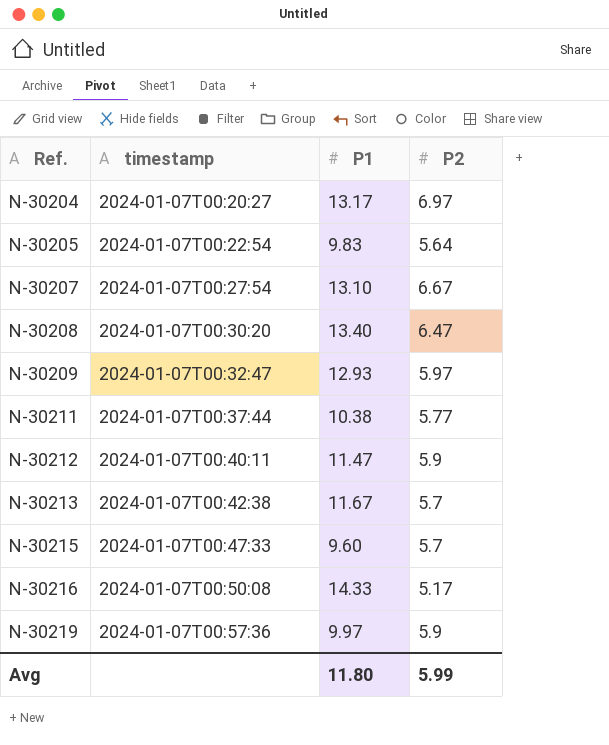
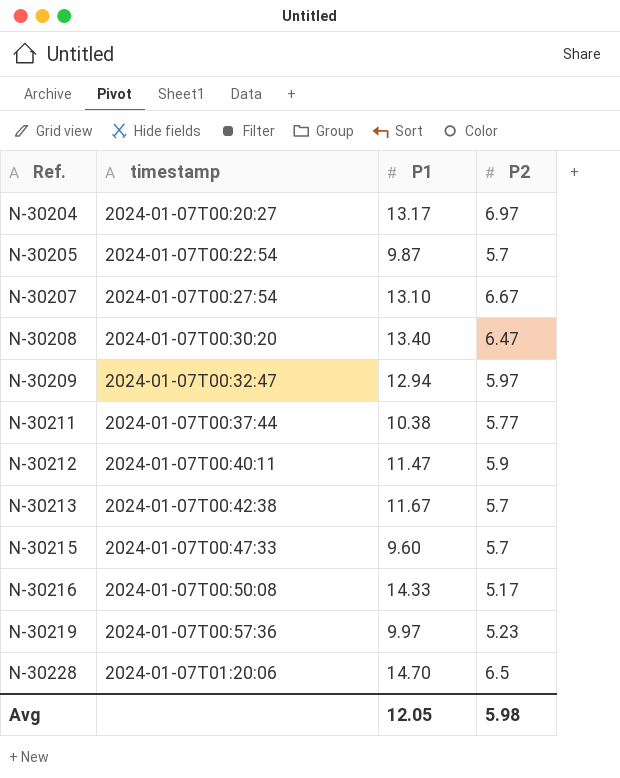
N-30205 | P1: 9.83 -> 9.87
N-30205 | P2: 5.64 -> 5.7
N-30209 | P1: 12.93 -> 12.94
N-30219 | P2: 5.9 -> 5.23
row N-30228: none -> 2024-01-07T01:20:06 | 14.70 | 6.5
Avg | P1: 11.80 -> 12.05
Avg | P2: 5.99 -> 5.98

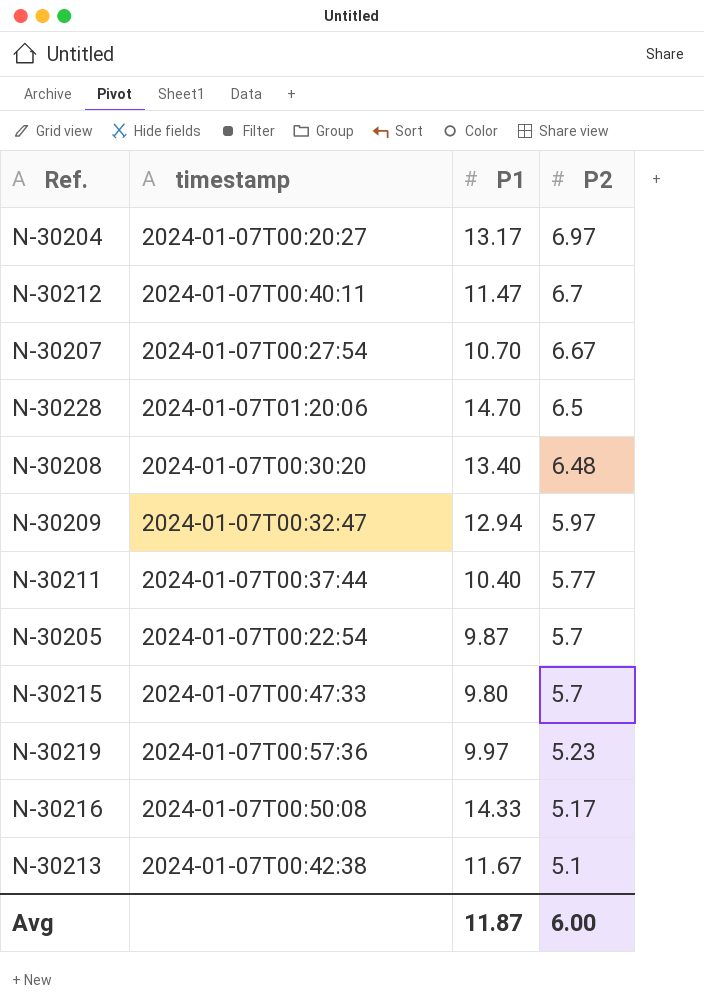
row order: Ref. ascending -> P2 descending
N-30212 | P2: 5.9 -> 6.7
N-30207 | P1: 13.10 -> 10.70
N-30208 | P2: 6.47 -> 6.48
N-30211 | P1: 10.38 -> 10.40
N-30215 | P1: 9.60 -> 9.80
N-30213 | P2: 5.7 -> 5.1
Avg | P1: 12.05 -> 11.87
Avg | P2: 5.98 -> 6.00

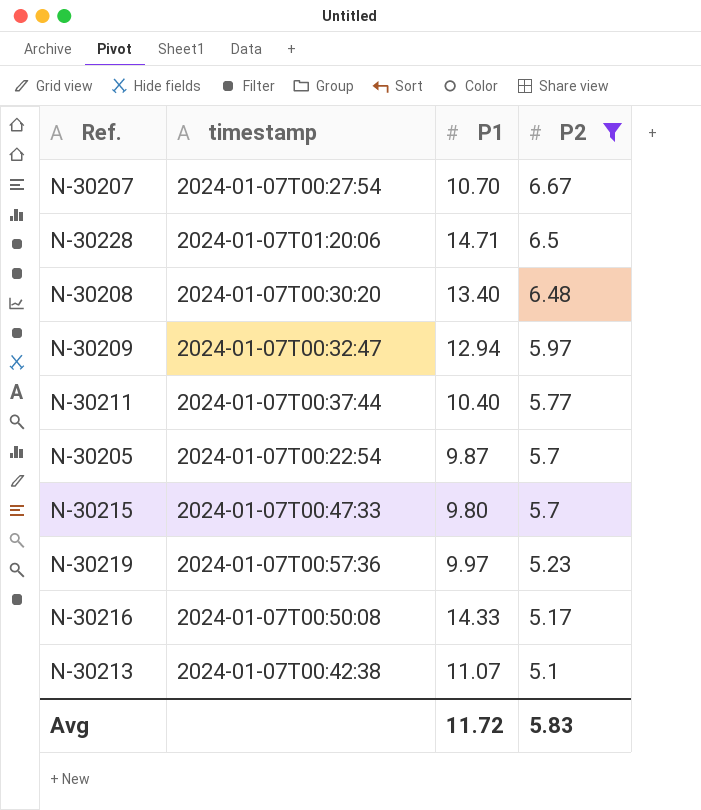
filter: none -> P2 <= 6.67
N-30228 | P1: 14.70 -> 14.71
N-30213 | P1: 11.67 -> 11.07
Avg | P1: 11.87 -> 11.72
Avg | P2: 6.00 -> 5.83

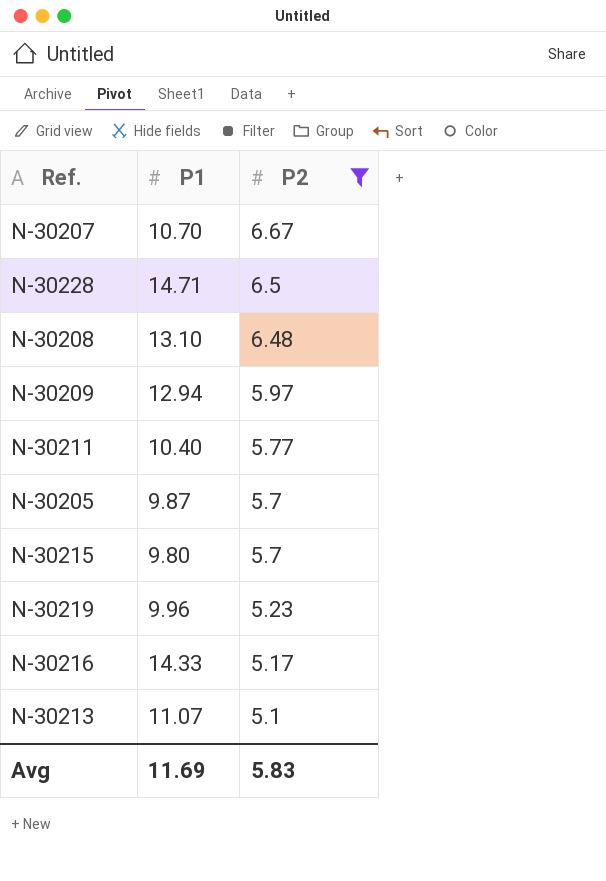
column timestamp | position: 2 -> none
N-30208 | P1: 13.40 -> 13.10
N-30219 | P1: 9.97 -> 9.96
Avg | P1: 11.72 -> 11.69

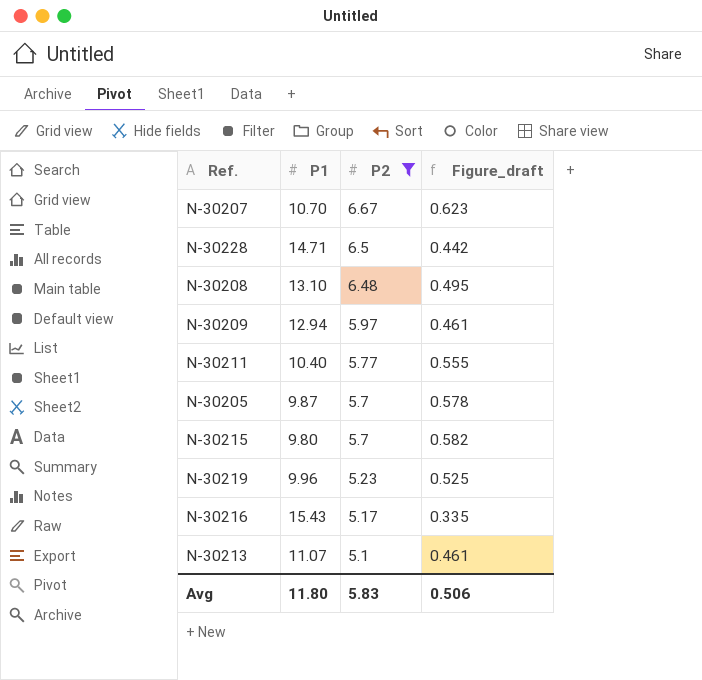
column Figure_draft | formula: none -> [P2] / [P1]
N-30216 | P1: 14.33 -> 15.43
Avg | P1: 11.69 -> 11.80

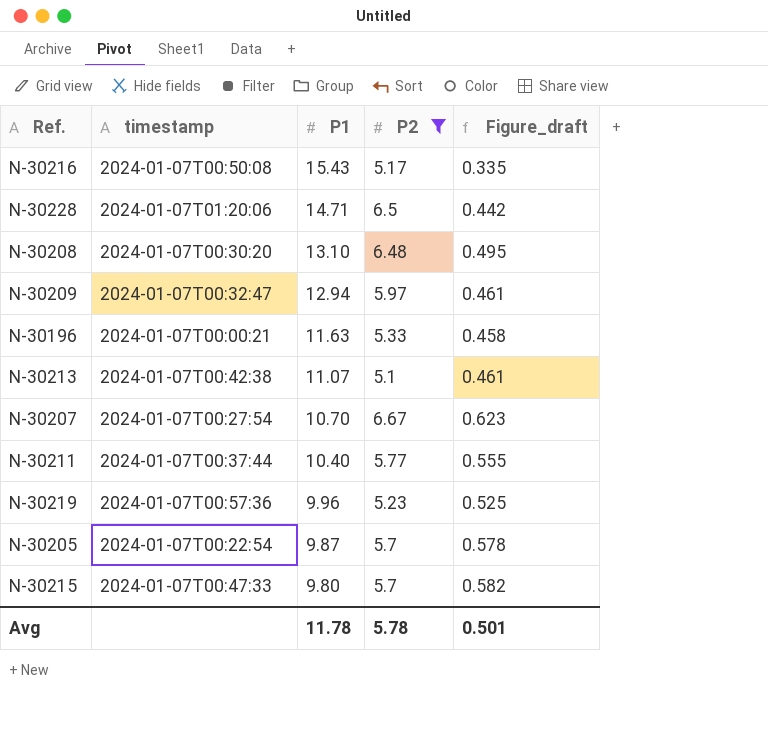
row order: P2 descending -> P1 descending
column timestamp | position: none -> 2
row N-30196: none -> 2024-01-07T00:00:21 | 11.63 | 5.33 | 0.458
Avg | P1: 11.80 -> 11.78
Avg | P2: 5.83 -> 5.78
Avg | Figure_draft: 0.506 -> 0.501

